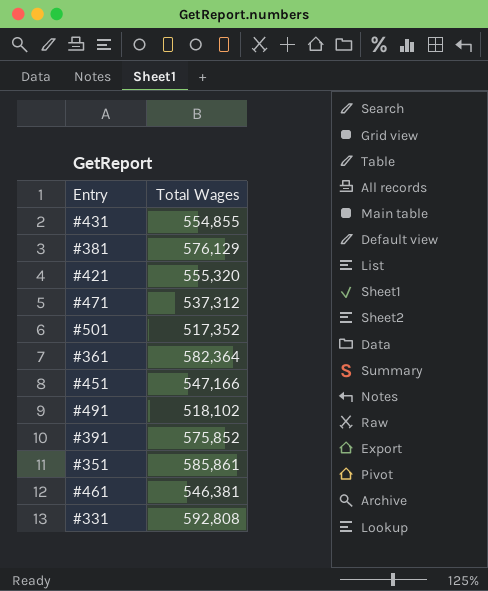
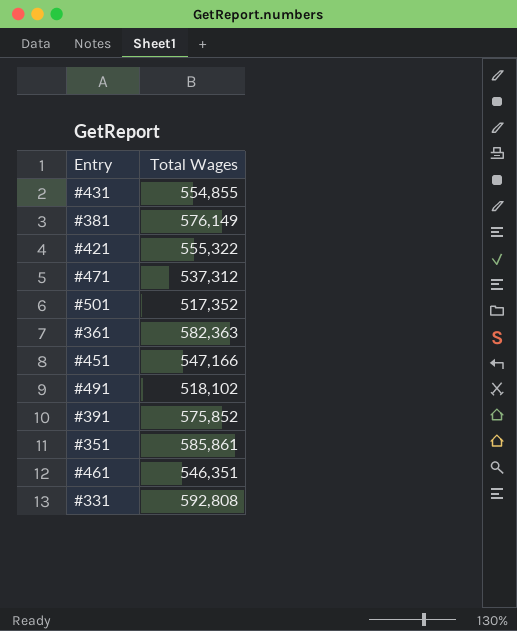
#381 | Total Wages: 576,129 -> 576,149
#421 | Total Wages: 555,320 -> 555,322
#361 | Total Wages: 582,364 -> 582,363
#461 | Total Wages: 546,381 -> 546,351

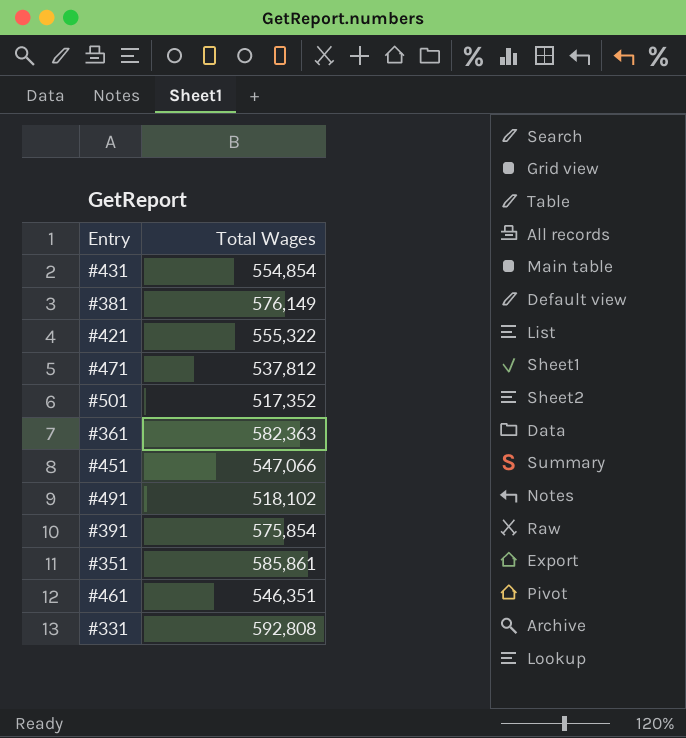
#431 | Total Wages: 554,855 -> 554,854
#471 | Total Wages: 537,312 -> 537,812
#451 | Total Wages: 547,166 -> 547,066
#391 | Total Wages: 575,852 -> 575,854

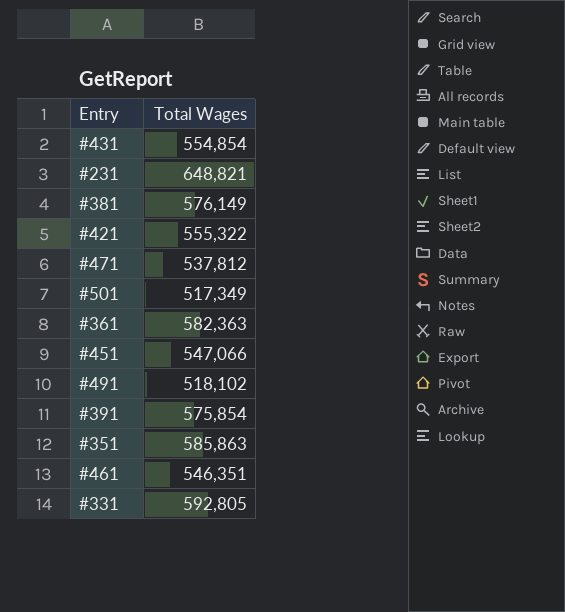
row #231: none -> 648,821
#501 | Total Wages: 517,352 -> 517,349
#351 | Total Wages: 585,861 -> 585,863
#331 | Total Wages: 592,808 -> 592,805

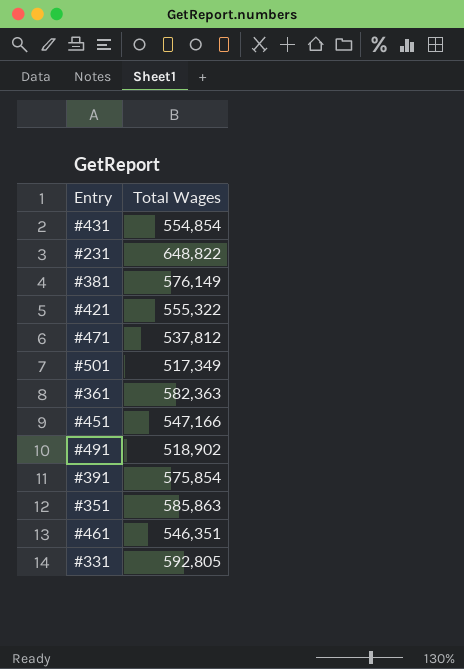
#231 | Total Wages: 648,821 -> 648,822
#451 | Total Wages: 547,066 -> 547,166
#491 | Total Wages: 518,102 -> 518,902

